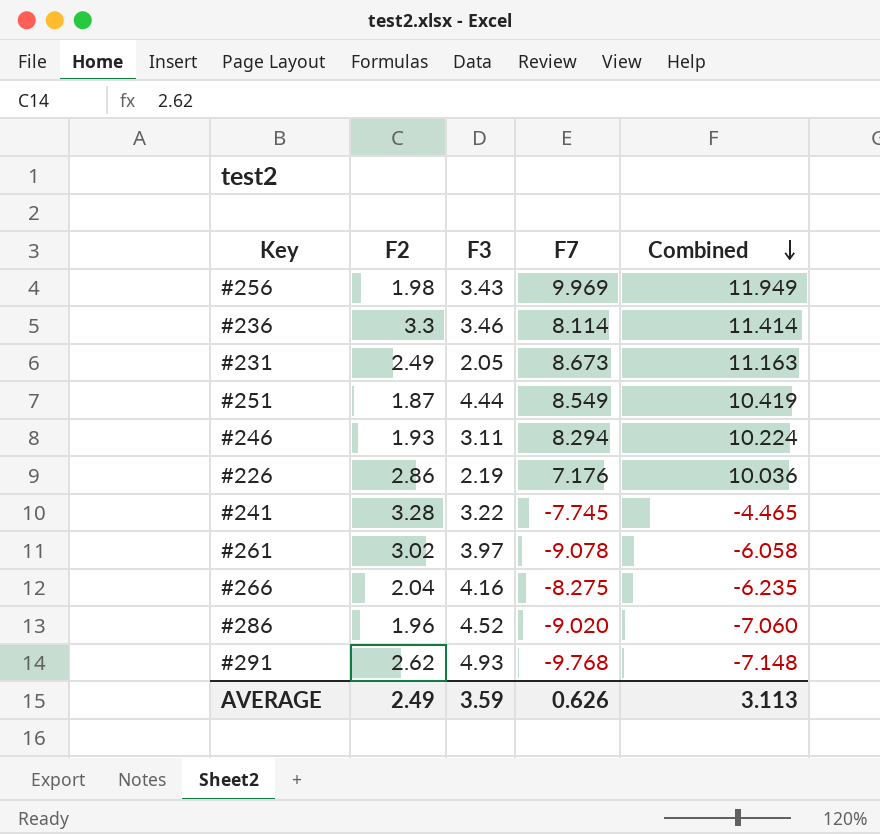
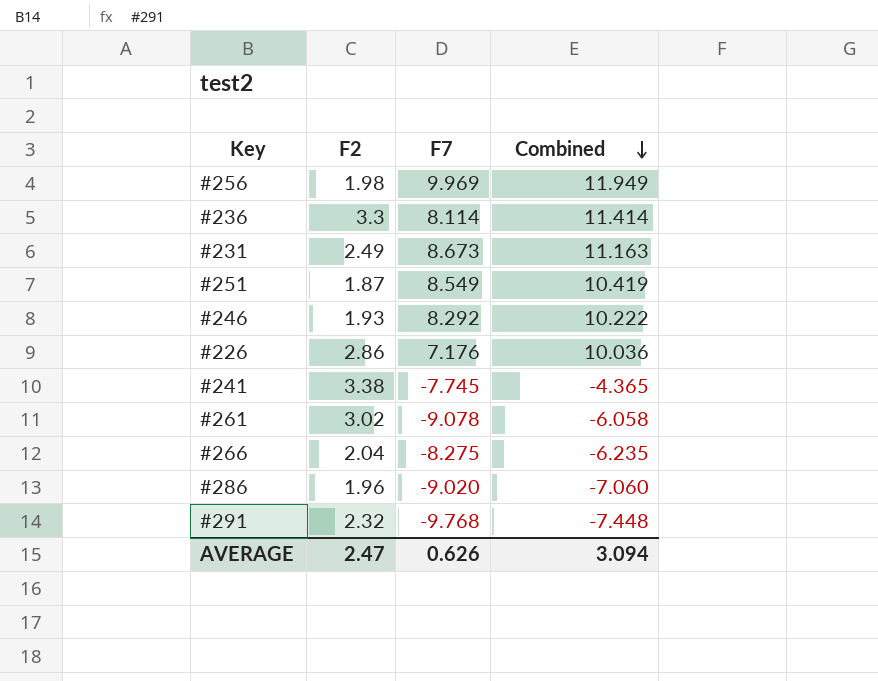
column F3 | position: 3 -> none
#246 | F7: 8.294 -> 8.292
#246 | Combined: 10.224 -> 10.222
#241 | F2: 3.28 -> 3.38
#241 | Combined: -4.465 -> -4.365
#291 | F2: 2.62 -> 2.32
#291 | Combined: -7.148 -> -7.448
AVERAGE | F2: 2.49 -> 2.47
AVERAGE | Combined: 3.113 -> 3.094

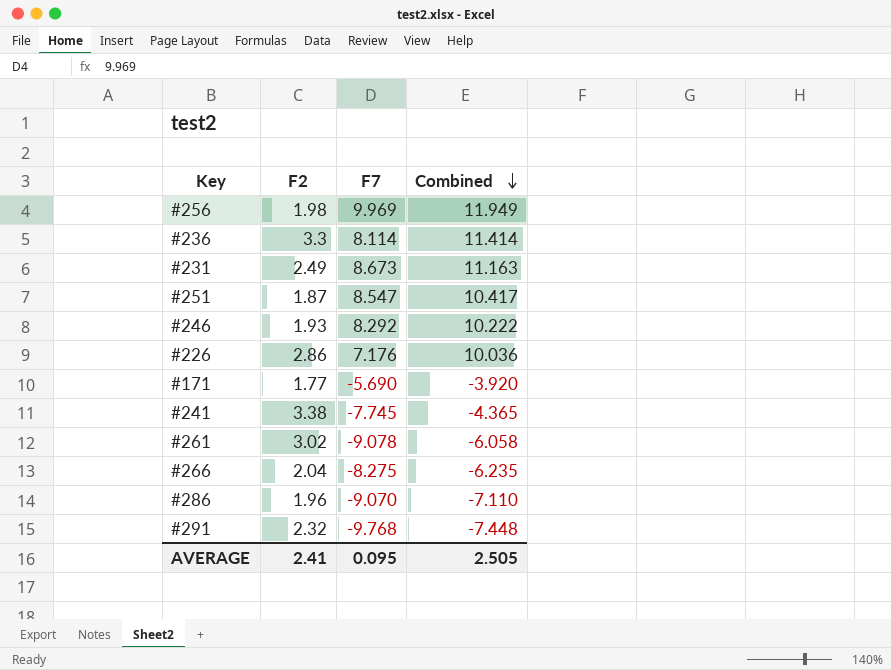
#251 | F7: 8.549 -> 8.547
#251 | Combined: 10.419 -> 10.417
row #171: none -> 1.77 | -5.690 | -3.920
#286 | F7: -9.020 -> -9.070
#286 | Combined: -7.060 -> -7.110
AVERAGE | F2: 2.47 -> 2.41
AVERAGE | F7: 0.626 -> 0.095
AVERAGE | Combined: 3.094 -> 2.505

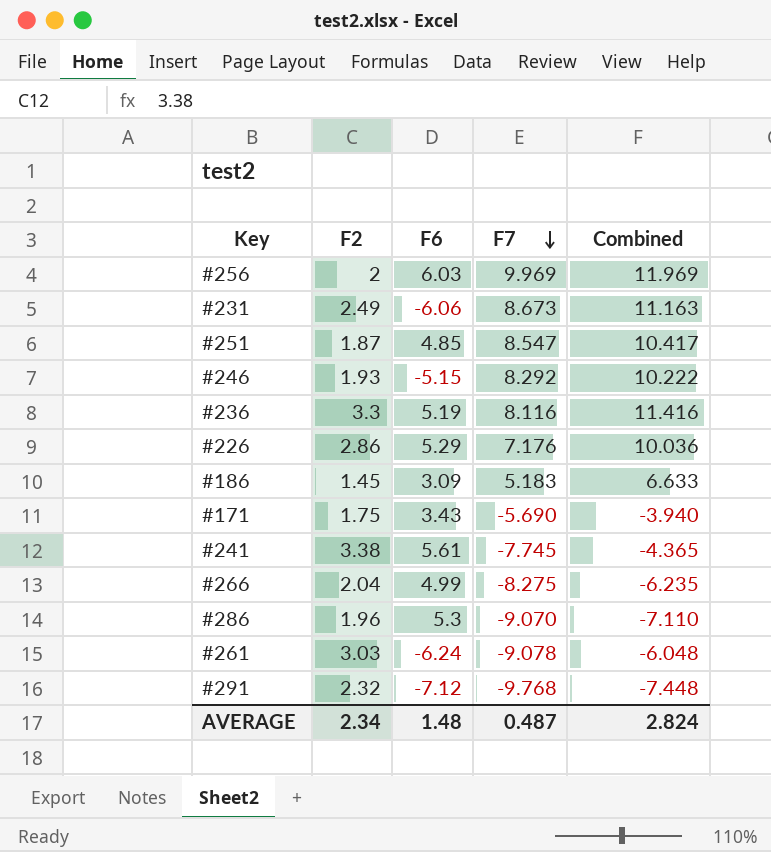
row order: Combined descending -> F7 descending
column F6 | position: none -> 3
#256 | F2: 1.98 -> 2
#256 | Combined: 11.949 -> 11.969
#236 | F7: 8.114 -> 8.116
#236 | Combined: 11.414 -> 11.416
row #186: none -> 1.45 | 3.09 | 5.183 | 6.633
#171 | F2: 1.77 -> 1.75
#171 | Combined: -3.920 -> -3.940
#261 | F2: 3.02 -> 3.03
#261 | Combined: -6.058 -> -6.048
AVERAGE | F2: 2.41 -> 2.34
AVERAGE | F7: 0.095 -> 0.487
AVERAGE | Combined: 2.505 -> 2.824

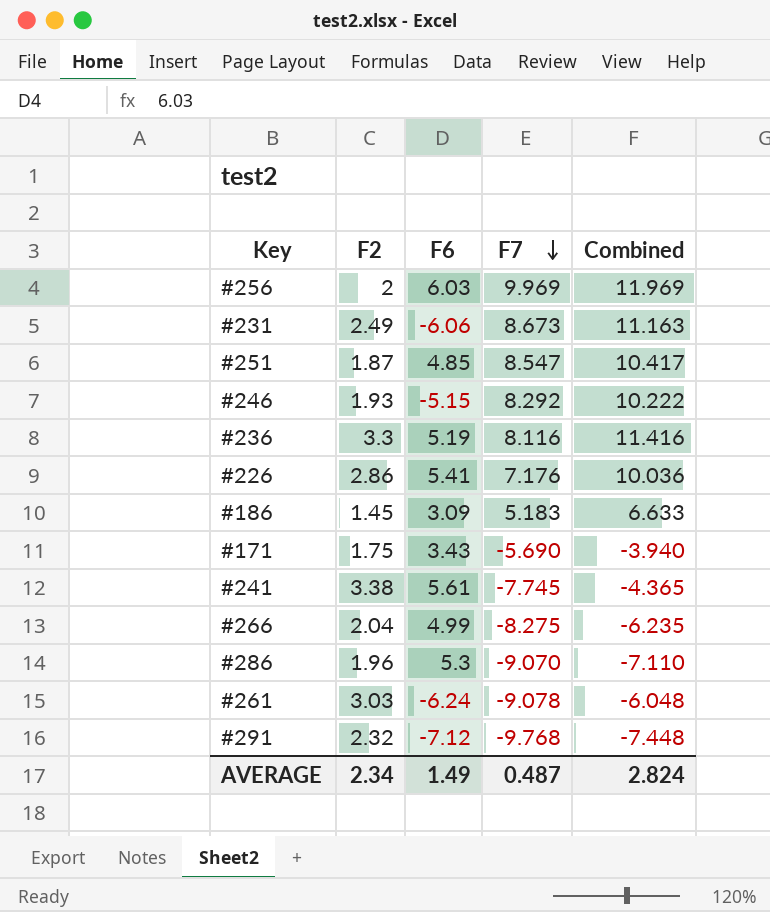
#226 | F6: 5.29 -> 5.41
AVERAGE | F6: 1.48 -> 1.49

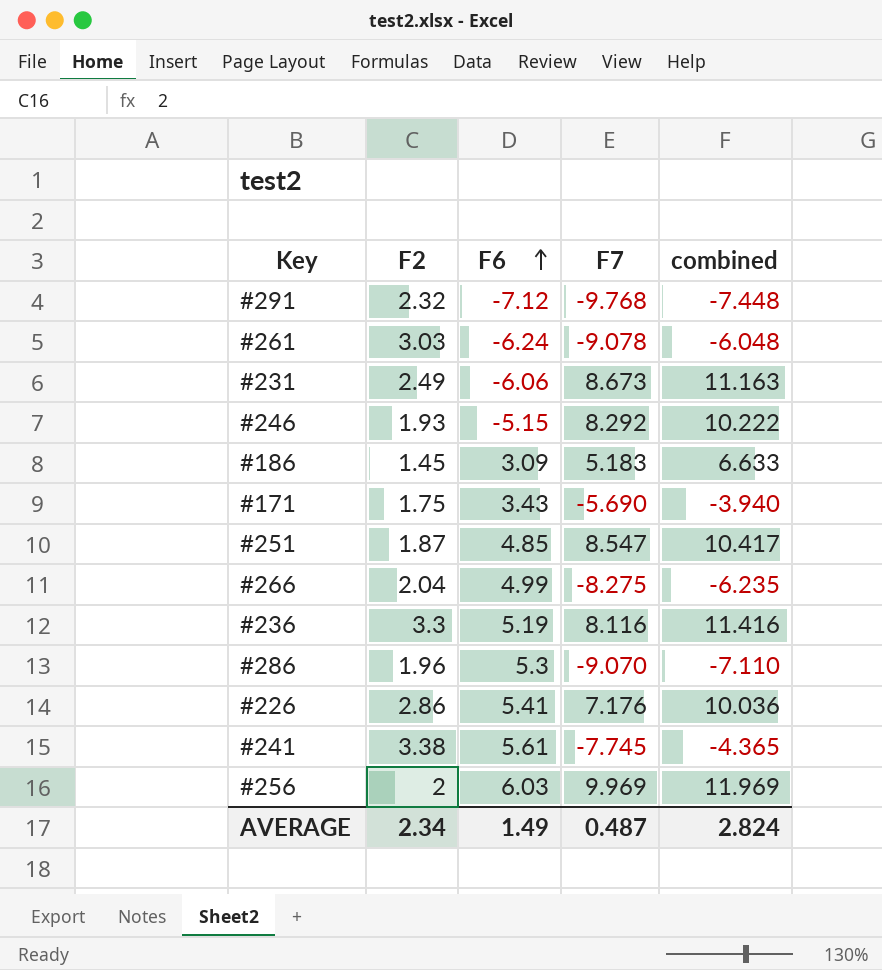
row order: F7 descending -> F6 ascending
column name: Combined -> combined

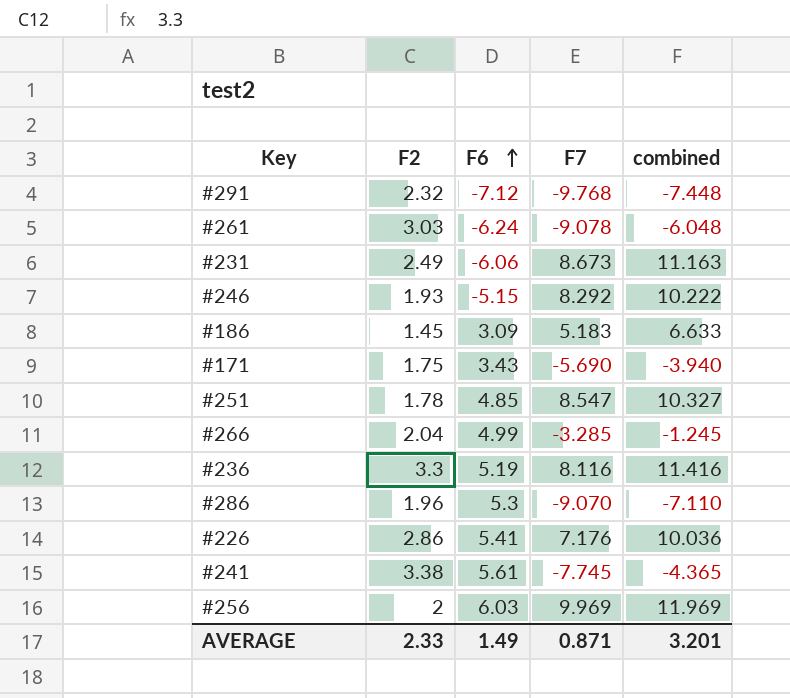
#251 | F2: 1.87 -> 1.78
#251 | combined: 10.417 -> 10.327
#266 | F7: -8.275 -> -3.285
#266 | combined: -6.235 -> -1.245
AVERAGE | F2: 2.34 -> 2.33
AVERAGE | F7: 0.487 -> 0.871
AVERAGE | combined: 2.824 -> 3.201

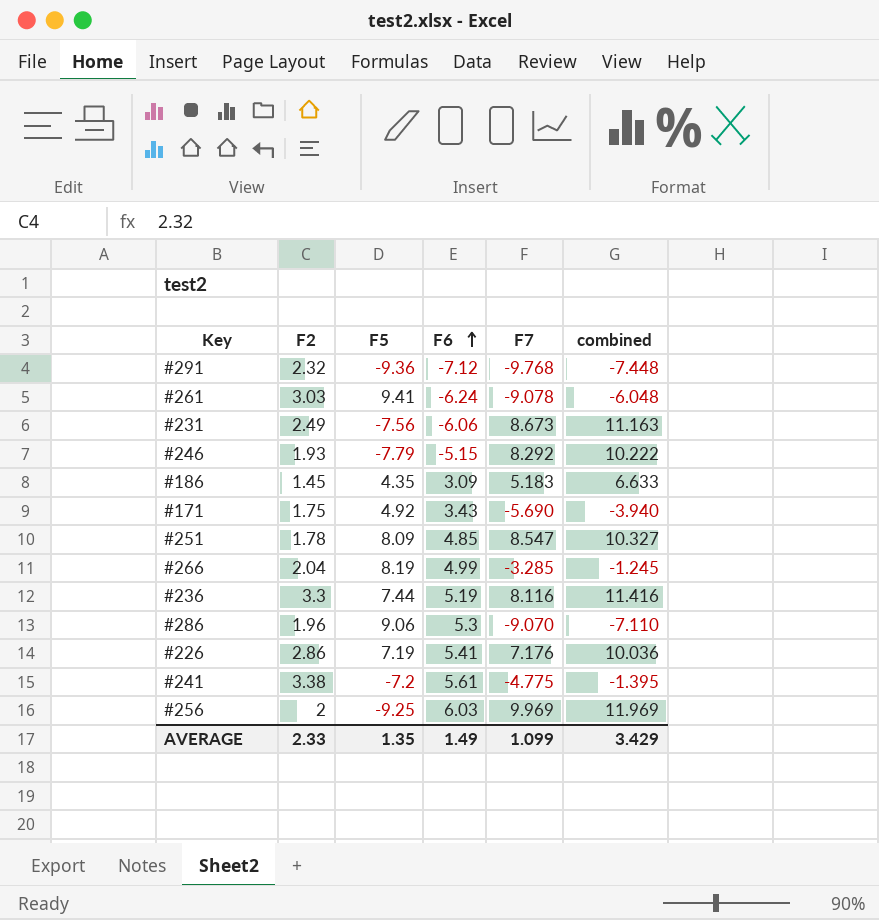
column F5 | position: none -> 3
#241 | F7: -7.745 -> -4.775
#241 | combined: -4.365 -> -1.395
AVERAGE | F7: 0.871 -> 1.099
AVERAGE | combined: 3.201 -> 3.429

